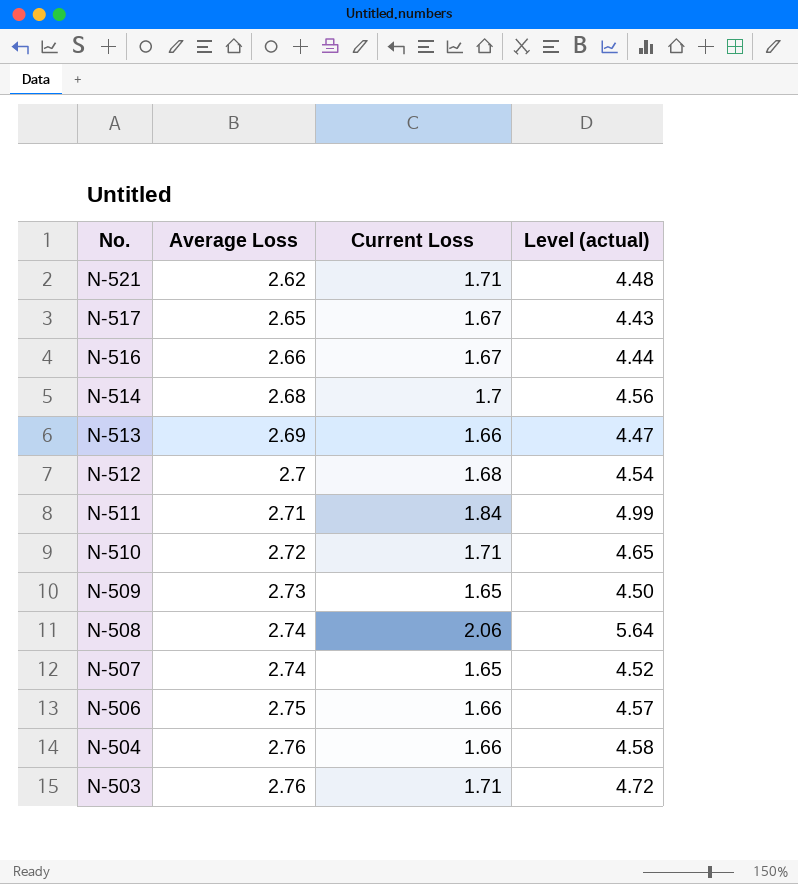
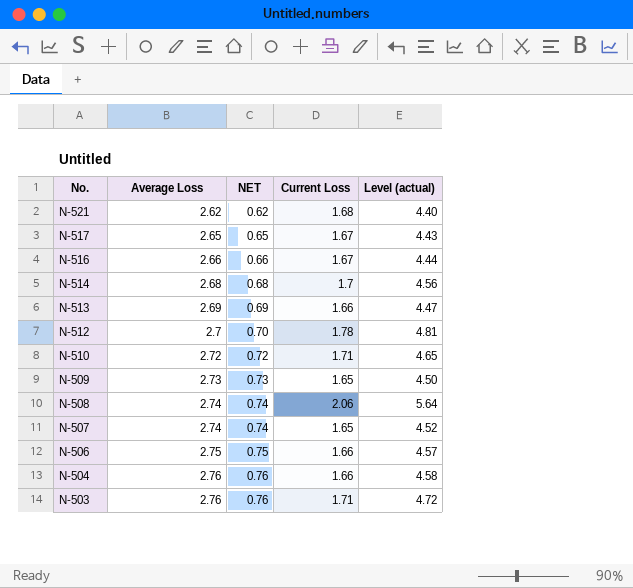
column NET | formula: none -> [Average Loss] - 2
row N-511: 2.71 | 1.84 | 4.99 -> none
N-521 | Current Loss: 1.71 -> 1.68
N-521 | Level (actual): 4.48 -> 4.40
N-512 | Current Loss: 1.68 -> 1.78
N-512 | Level (actual): 4.54 -> 4.81

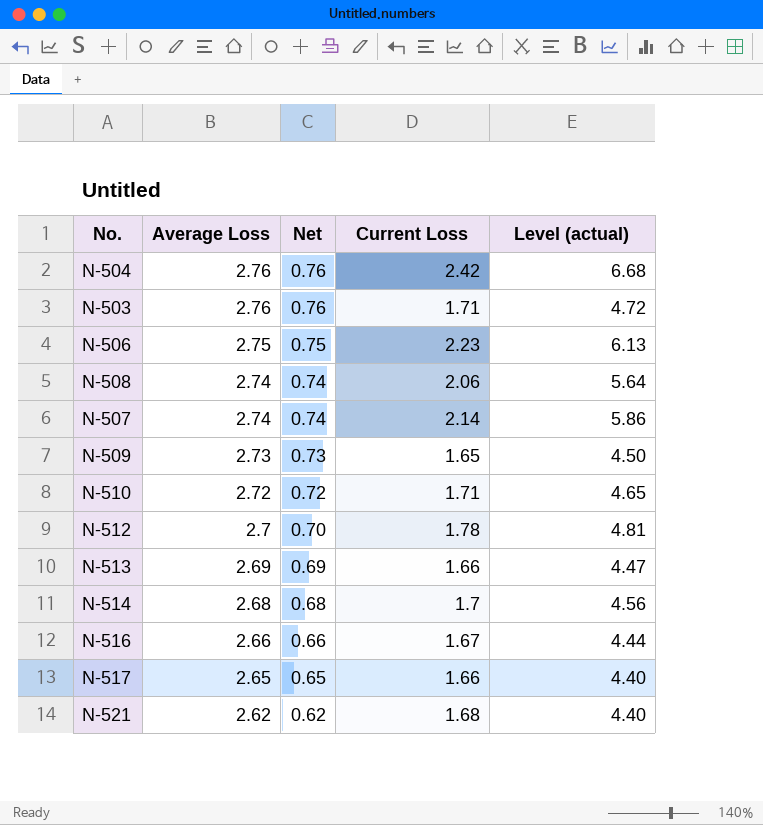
row order: No. descending -> Average Loss descending
column name: NET -> Net
N-504 | Current Loss: 1.66 -> 2.42
N-504 | Level (actual): 4.58 -> 6.68
N-506 | Current Loss: 1.66 -> 2.23
N-506 | Level (actual): 4.57 -> 6.13
N-507 | Current Loss: 1.65 -> 2.14
N-507 | Level (actual): 4.52 -> 5.86
N-517 | Current Loss: 1.67 -> 1.66
N-517 | Level (actual): 4.43 -> 4.40

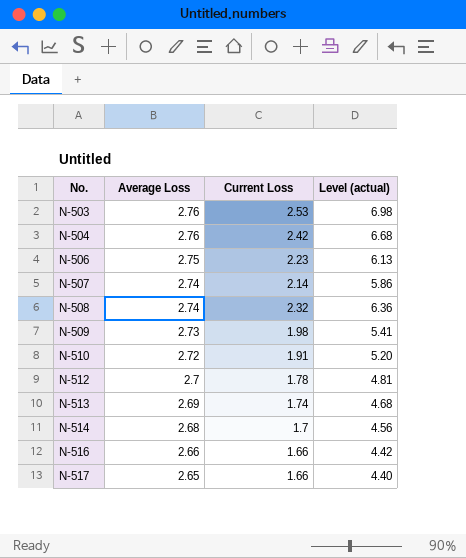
row order: Average Loss descending -> No. ascending
column Net | formula: [Average Loss] - 2 -> none
row N-521: 2.62 | 0.62 | 1.68 | 4.40 -> none
N-503 | Current Loss: 1.71 -> 2.53
N-503 | Level (actual): 4.72 -> 6.98
N-508 | Current Loss: 2.06 -> 2.32
N-508 | Level (actual): 5.64 -> 6.36
N-509 | Current Loss: 1.65 -> 1.98
N-509 | Level (actual): 4.50 -> 5.41
N-510 | Current Loss: 1.71 -> 1.91
N-510 | Level (actual): 4.65 -> 5.20
N-513 | Current Loss: 1.66 -> 1.74
N-513 | Level (actual): 4.47 -> 4.68
N-516 | Current Loss: 1.67 -> 1.66
N-516 | Level (actual): 4.44 -> 4.42

